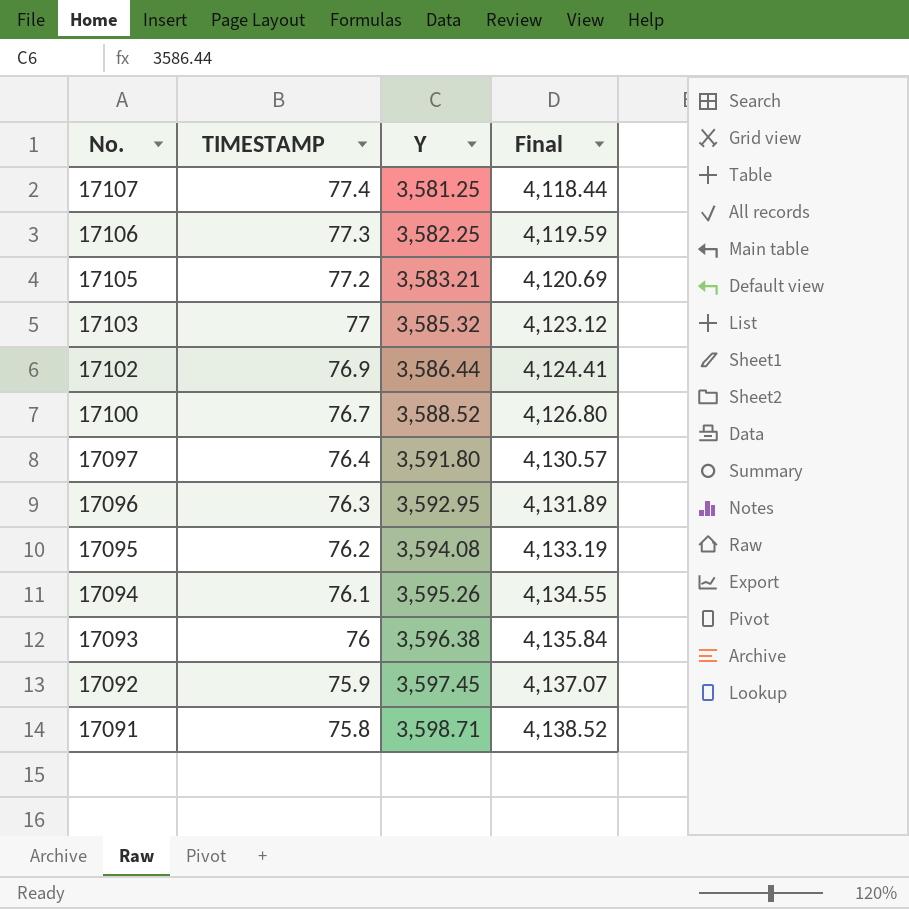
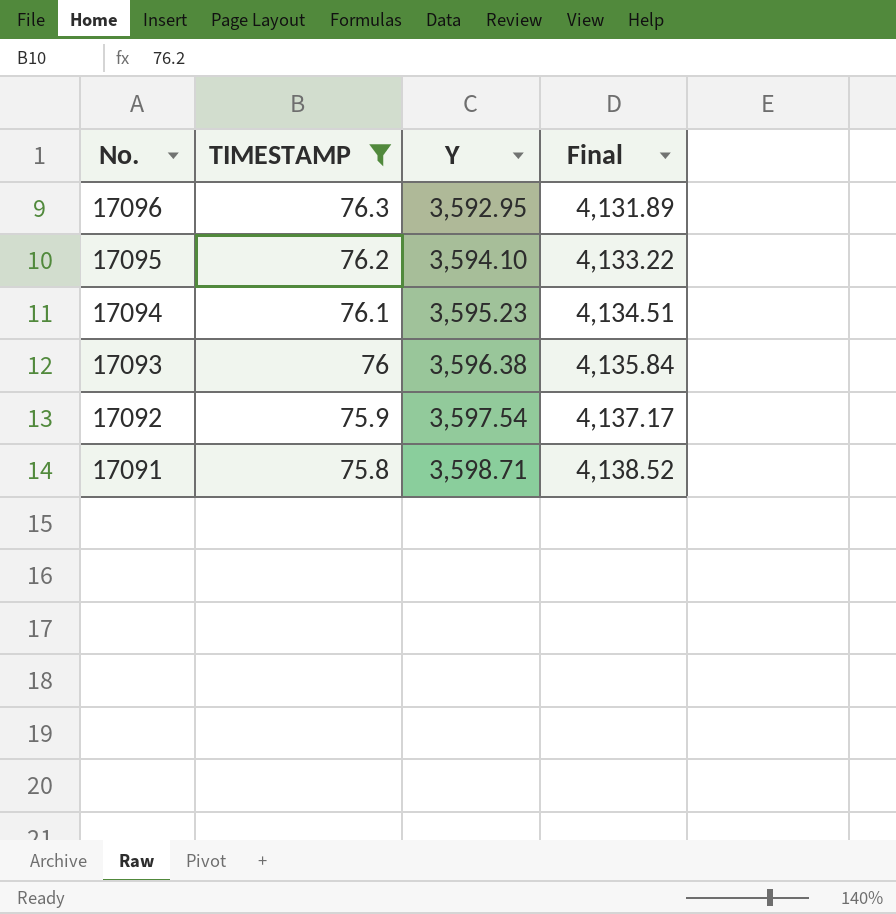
filter: none -> TIMESTAMP <= 76.3
17095 | Y: 3,594.08 -> 3,594.10
17095 | Final: 4,133.19 -> 4,133.22
17094 | Y: 3,595.26 -> 3,595.23
17094 | Final: 4,134.55 -> 4,134.51
17092 | Y: 3,597.45 -> 3,597.54
17092 | Final: 4,137.07 -> 4,137.17

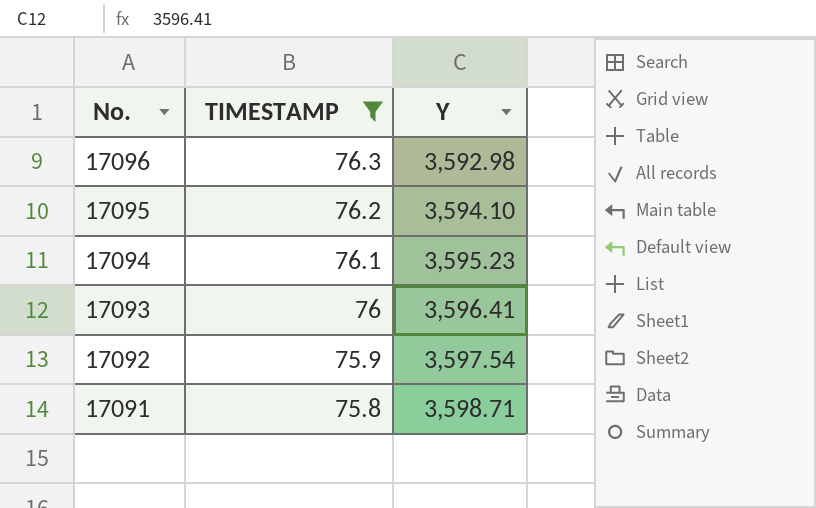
column Final | formula: [Y] * 1.15 -> none
17096 | Y: 3,592.95 -> 3,592.98
17093 | Y: 3,596.38 -> 3,596.41

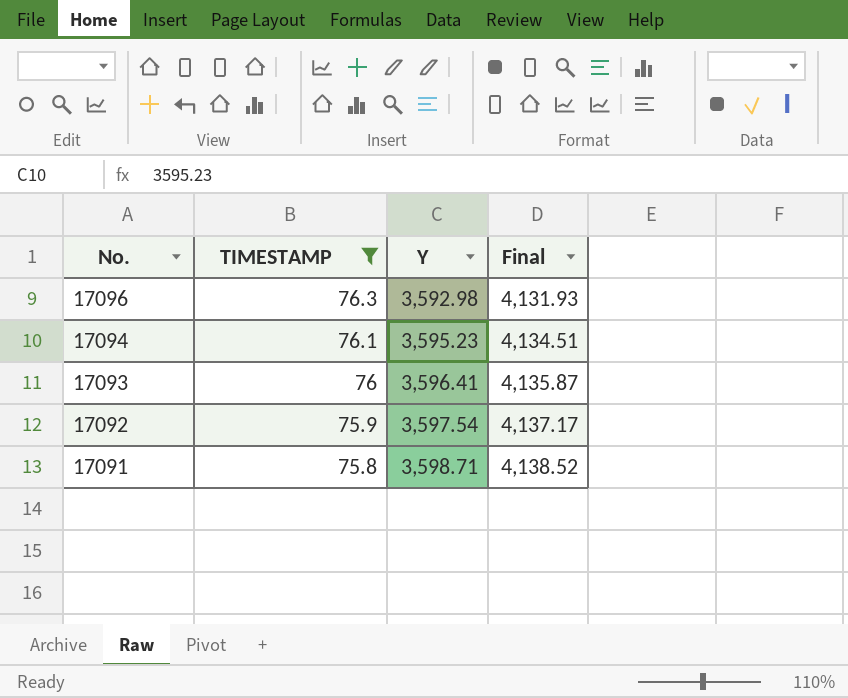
column Final | formula: none -> [Y] * 1.15
row 17095: 76.2 | 3,594.10 -> none

